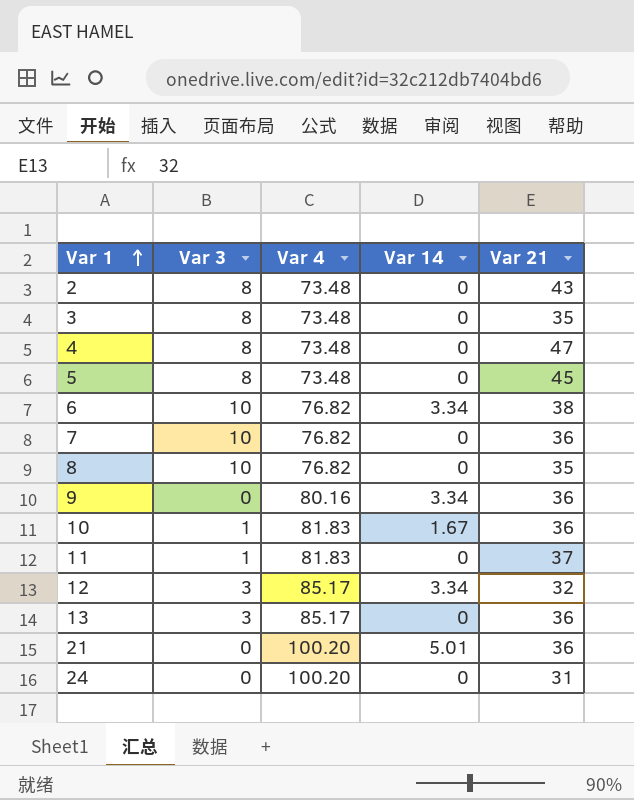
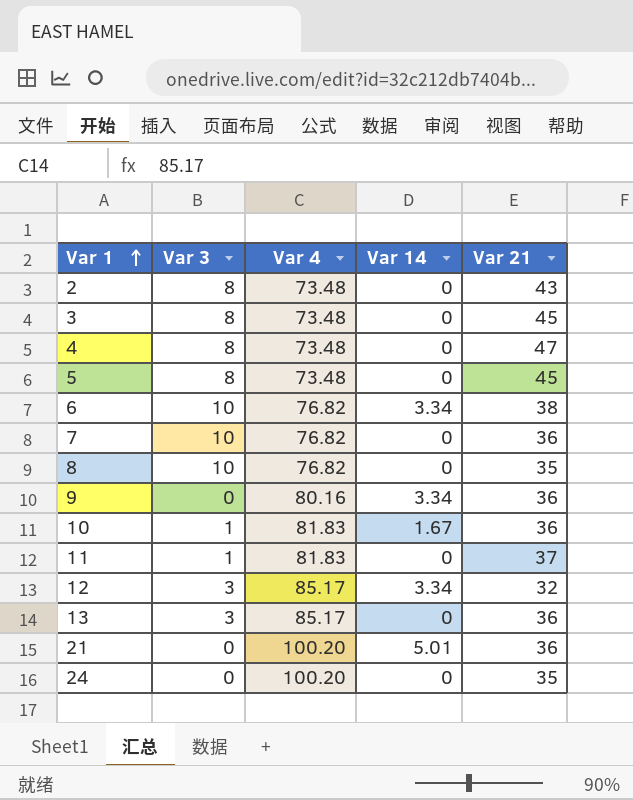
3 | Var 21: 35 -> 45
24 | Var 21: 31 -> 35

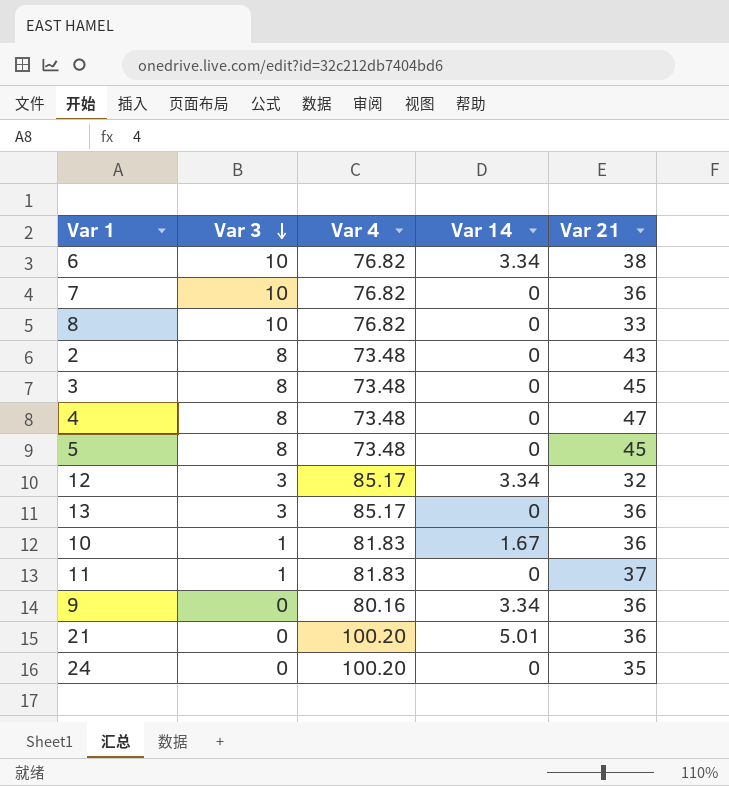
row order: Var 1 ascending -> Var 3 descending
8 | Var 21: 35 -> 33

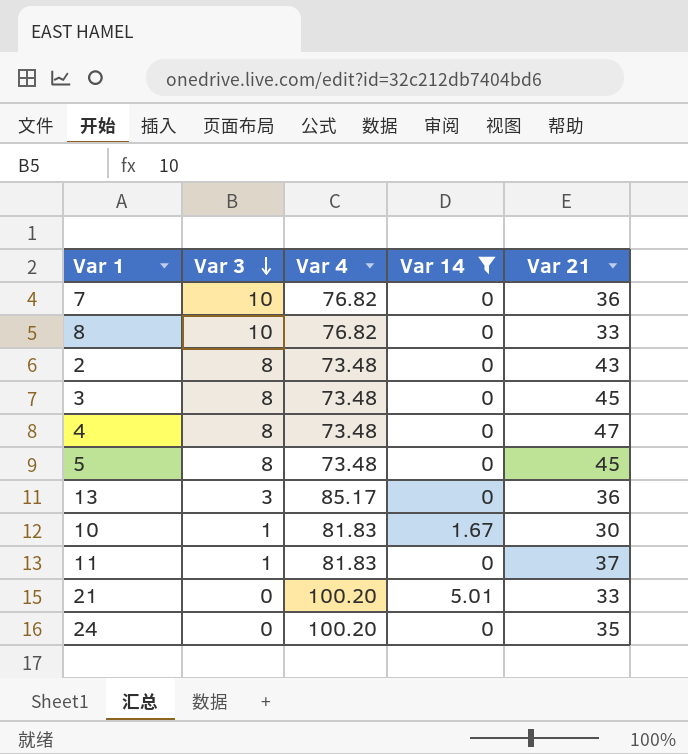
filter: none -> Var 14 != 3.34
10 | Var 21: 36 -> 30
21 | Var 21: 36 -> 33

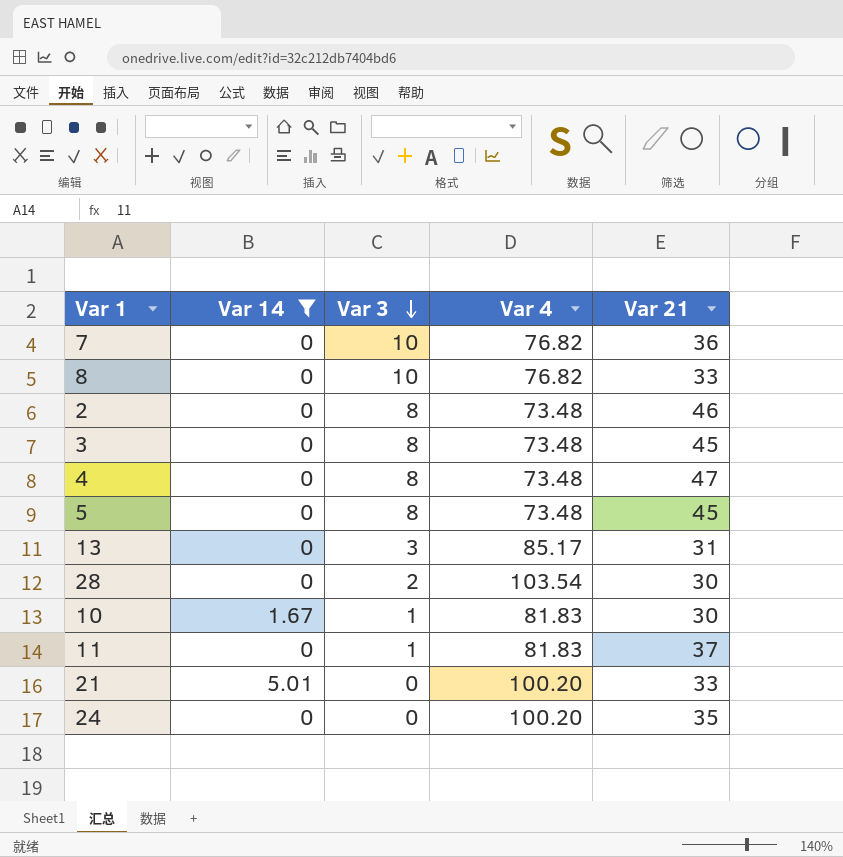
column Var 14 | position: 4 -> 2
2 | Var 21: 43 -> 46
13 | Var 21: 36 -> 31
row 28: none -> 0 | 2 | 103.54 | 30

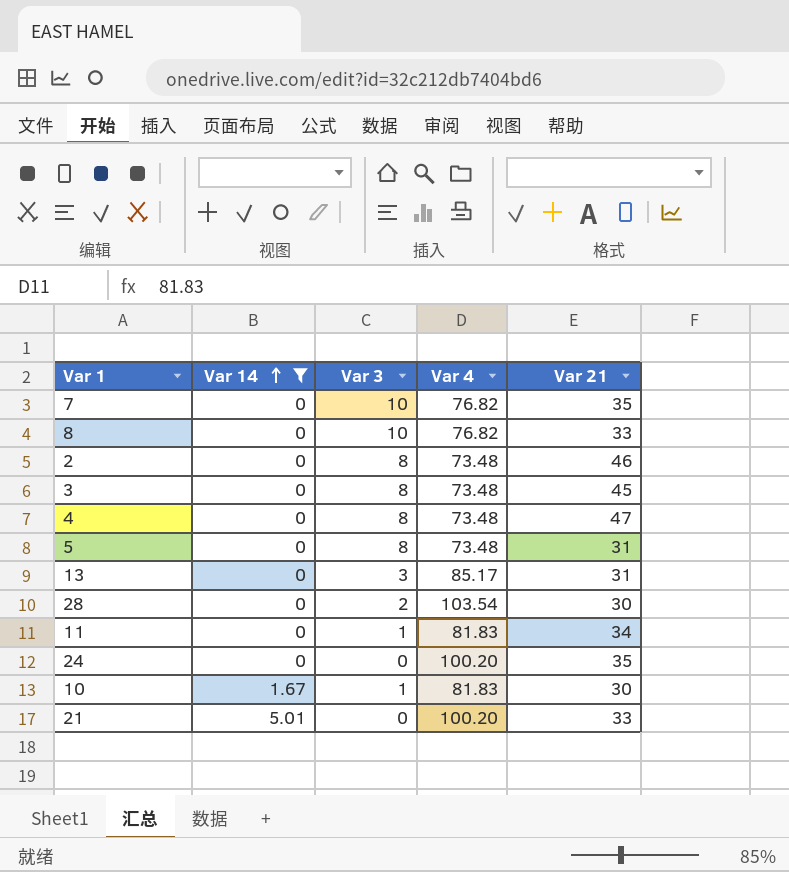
row order: Var 3 descending -> Var 14 ascending
7 | Var 21: 36 -> 35
5 | Var 21: 45 -> 31
11 | Var 21: 37 -> 34

